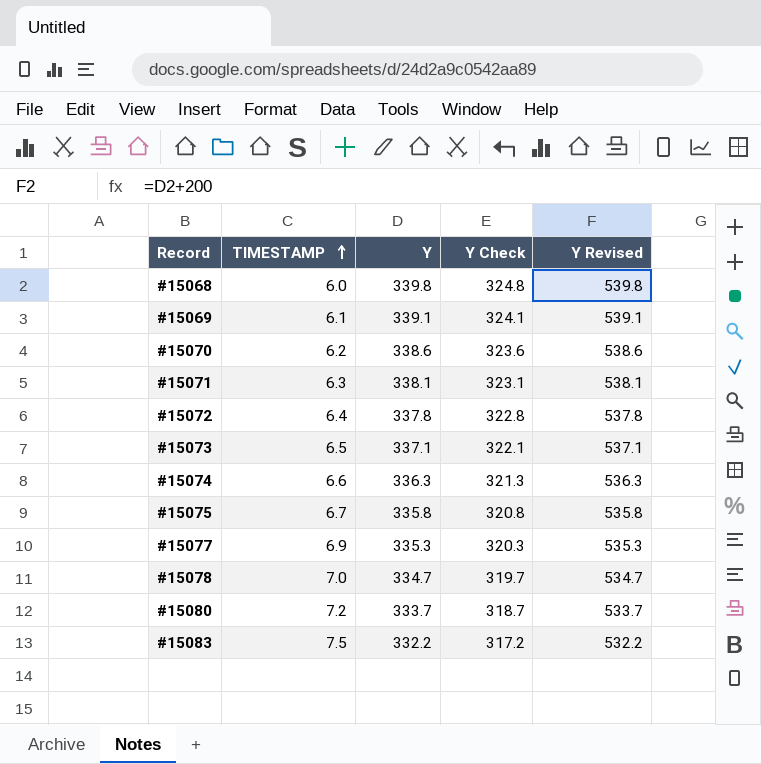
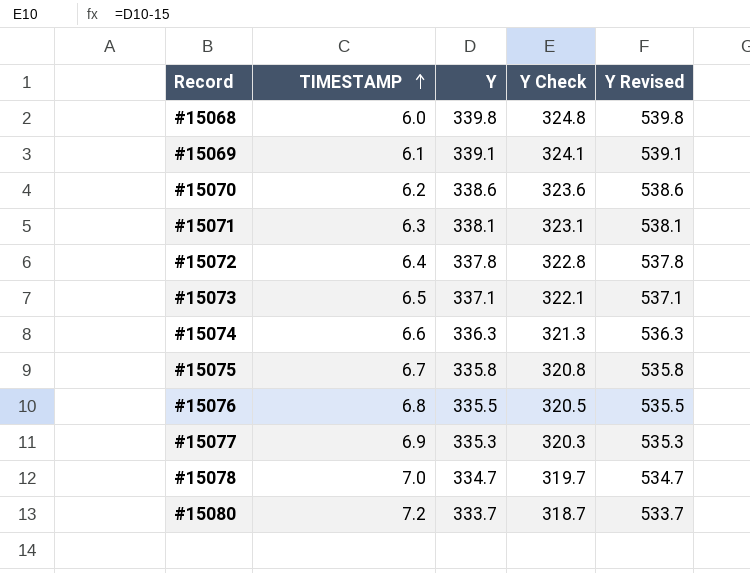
row #15083: 7.5 | 332.2 | 317.2 | 532.2 -> none
row #15076: none -> 6.8 | 335.5 | 320.5 | 535.5

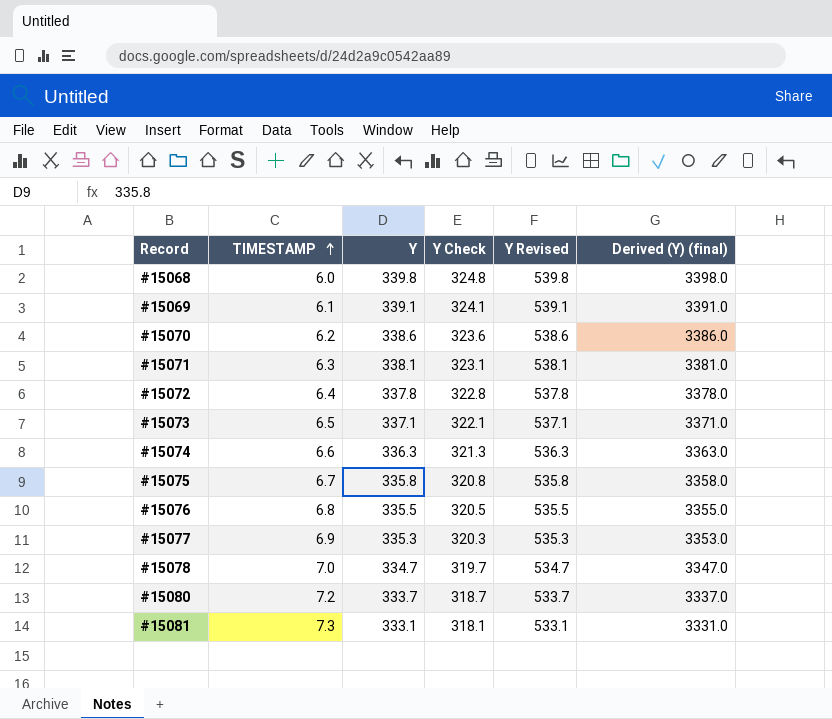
column Derived (Y) (final) | formula: none -> [Y] * 10
row #15081: none -> 7.3 | 333.1 | 318.1 | 533.1 | 3331.0

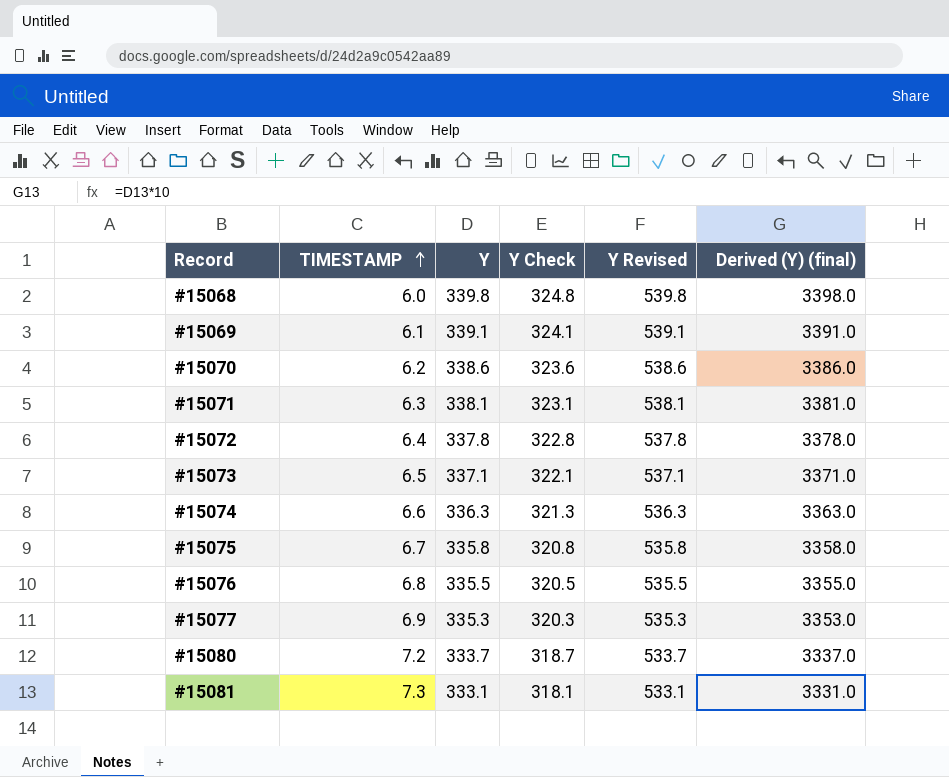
row #15078: 7.0 | 334.7 | 319.7 | 534.7 | 3347.0 -> none

